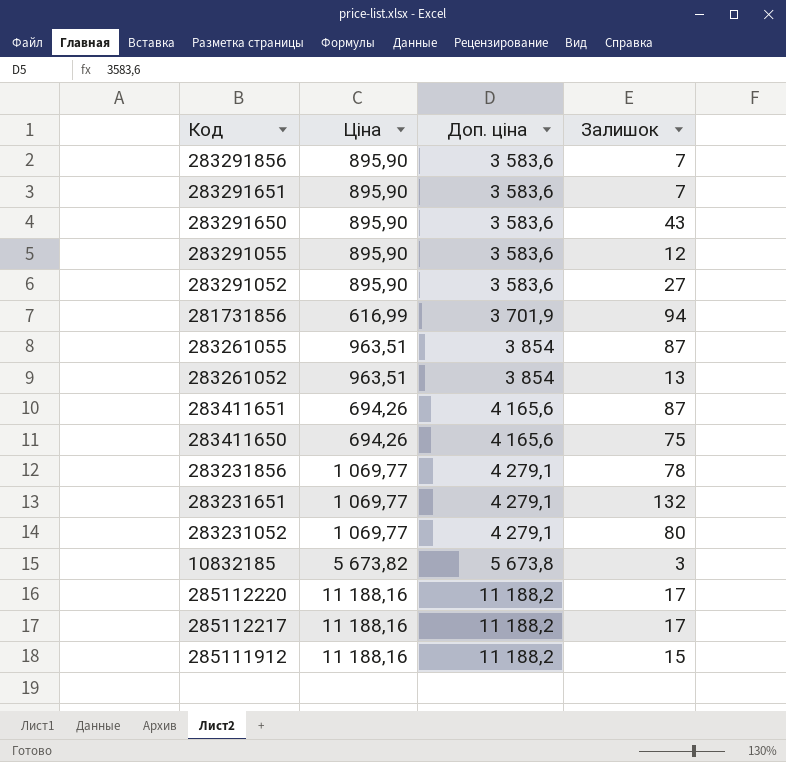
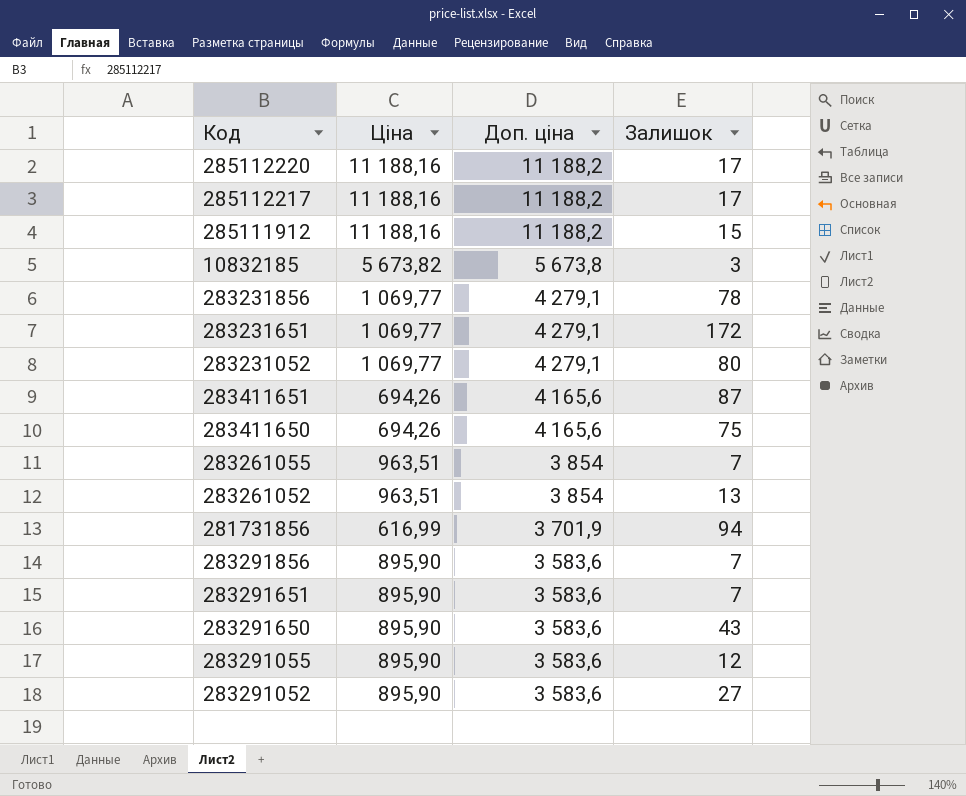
row order: Доп. ціна ascending -> Доп. ціна descending
283231651 | Залишок: 132 -> 172
283261055 | Залишок: 87 -> 7

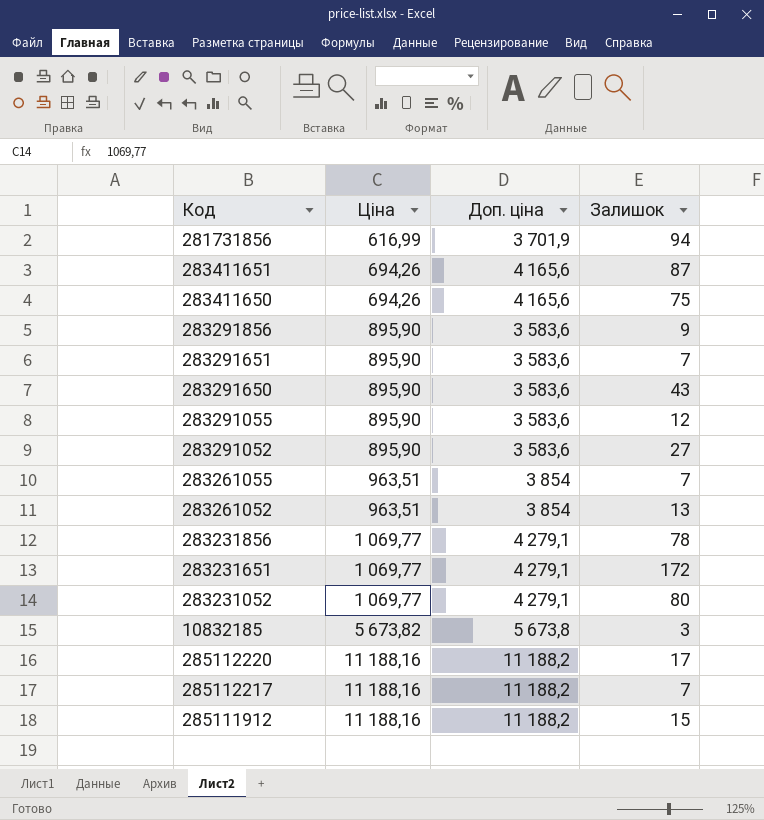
row order: Доп. ціна descending -> Ціна ascending
283291856 | Залишок: 7 -> 9
285112217 | Залишок: 17 -> 7

